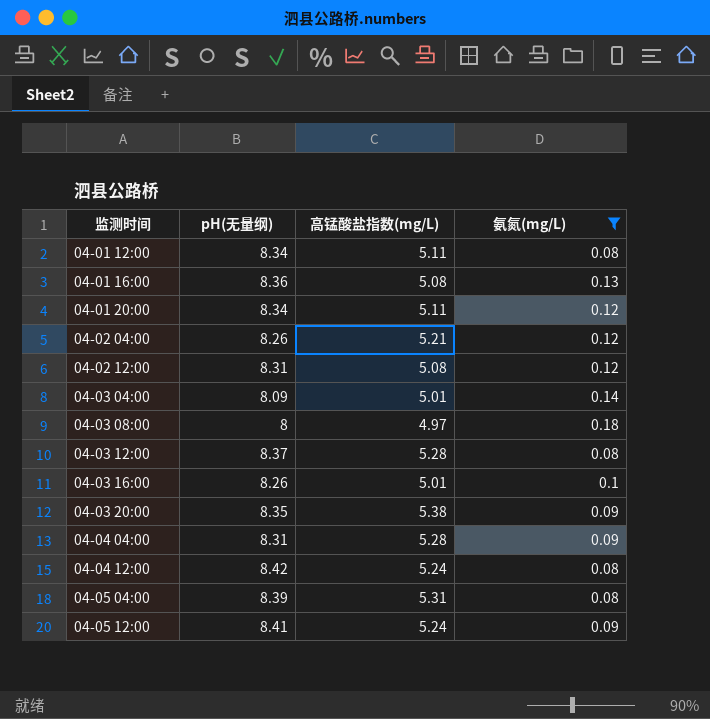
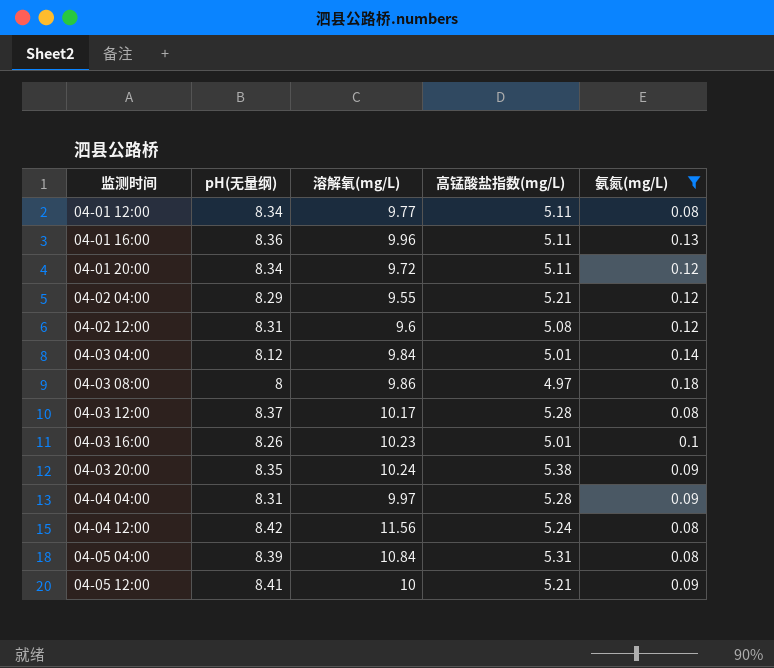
column 溶解氧(mg/L) | position: none -> 3
04-01 16:00 | 高锰酸盐指数(mg/L): 5.08 -> 5.11
04-02 04:00 | pH(无量纲): 8.26 -> 8.29
04-03 04:00 | pH(无量纲): 8.09 -> 8.12
04-05 12:00 | 高锰酸盐指数(mg/L): 5.24 -> 5.21

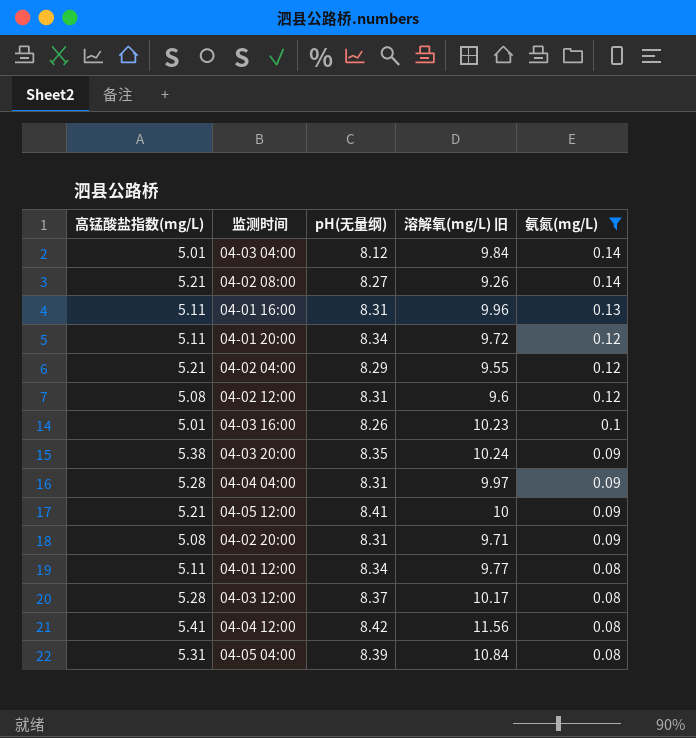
row order: 监测时间 ascending -> 氨氮(mg/L) descending
column 高锰酸盐指数(mg/L) | position: 4 -> 1
column name: 溶解氧(mg/L) -> 溶解氧(mg/L) 旧
row 04-03 08:00: 8 | 9.86 | 4.97 | 0.18 -> none
row 04-02 08:00: none -> 5.21 | 8.27 | 9.26 | 0.14
04-01 16:00 | pH(无量纲): 8.36 -> 8.31
row 04-02 20:00: none -> 5.08 | 8.31 | 9.71 | 0.09
04-04 12:00 | 高锰酸盐指数(mg/L): 5.24 -> 5.41

